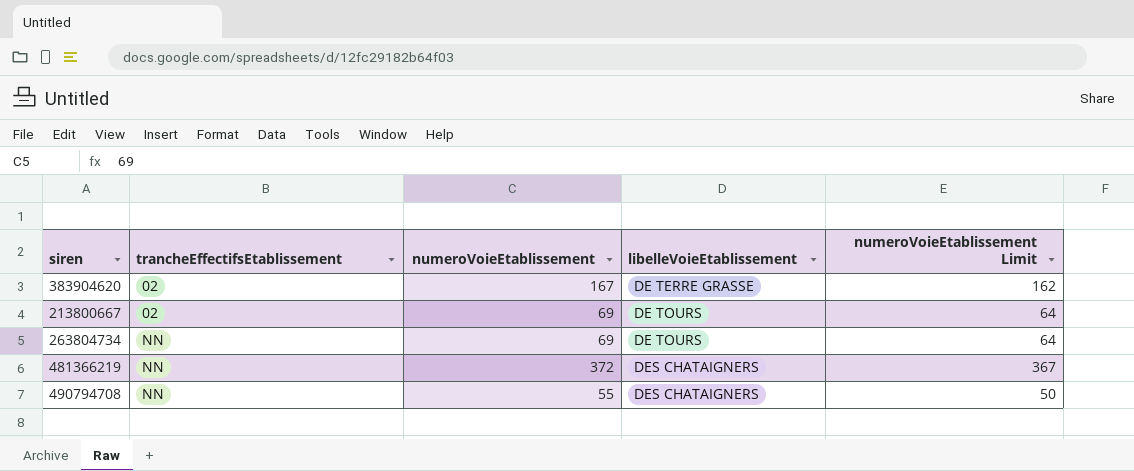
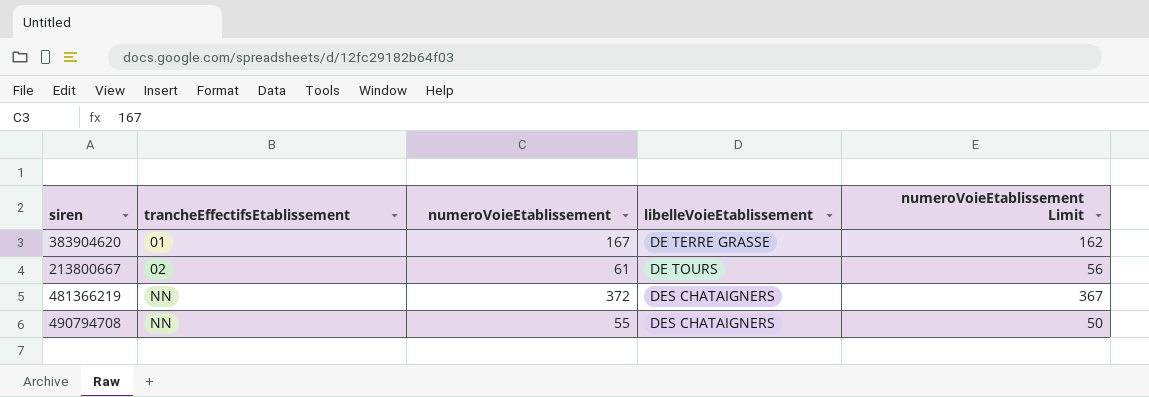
row 263804734: NN | 69 | DE TOURS | 64 -> none
383904620 | trancheEffectifsEtablissement: 02 -> 01
213800667 | numeroVoieEtablissement: 69 -> 61
213800667 | numeroVoieEtablissement Limit: 64 -> 56

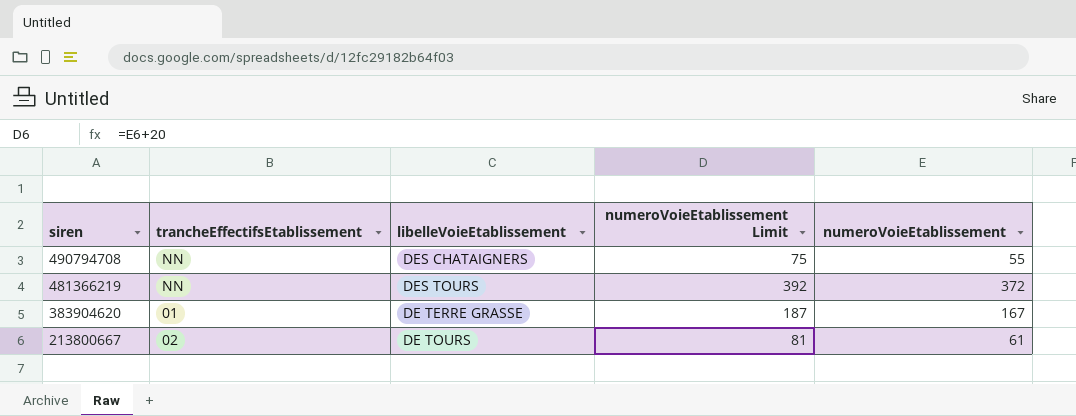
row order: trancheEffectifsEtablissement ascending -> siren descending
column numeroVoieEtablissement Limit | formula: [numeroVoieEtablissement] - 5 -> [numeroVoieEtablissement] + 20
column numeroVoieEtablissement | position: 3 -> 5
481366219 | libelleVoieEtablissement: DES CHATAIGNERS -> DES TOURS

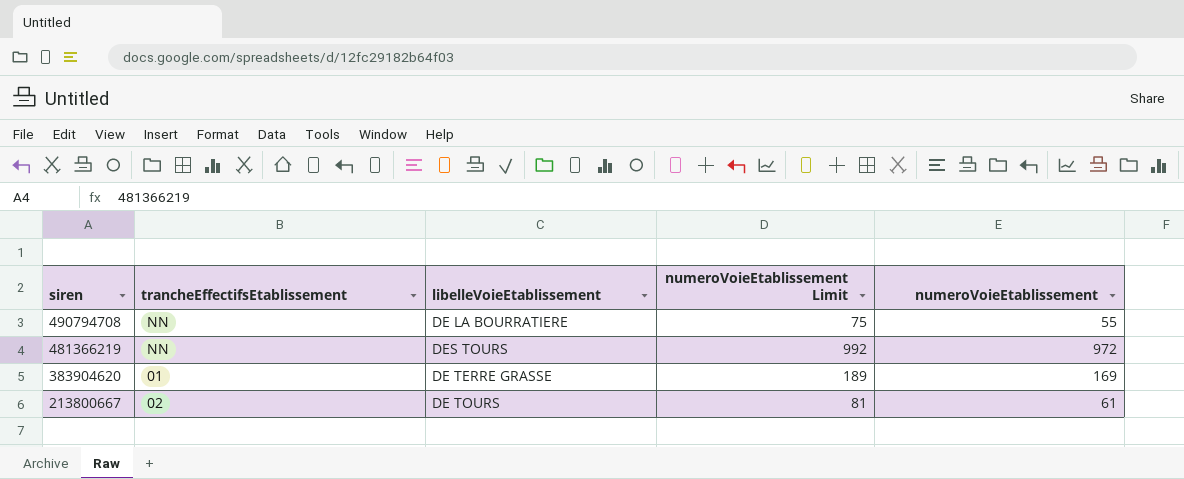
490794708 | libelleVoieEtablissement: DES CHATAIGNERS -> DE LA BOURRATIERE
481366219 | numeroVoieEtablissement Limit: 392 -> 992
481366219 | numeroVoieEtablissement: 372 -> 972
383904620 | numeroVoieEtablissement Limit: 187 -> 189
383904620 | numeroVoieEtablissement: 167 -> 169

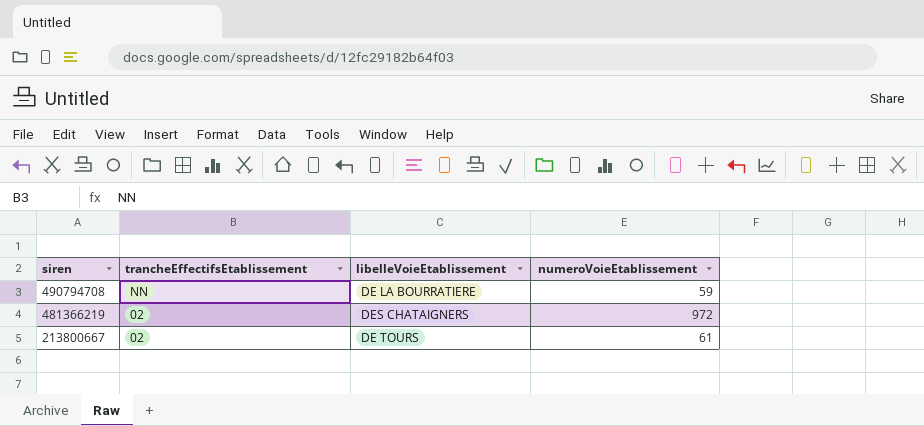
column numeroVoieEtablissement Limit | formula: [numeroVoieEtablissement] + 20 -> none
row 383904620: 01 | DE TERRE GRASSE | 189 | 169 -> none
490794708 | numeroVoieEtablissement: 55 -> 59
481366219 | trancheEffectifsEtablissement: NN -> 02
481366219 | libelleVoieEtablissement: DES TOURS -> DES CHATAIGNERS

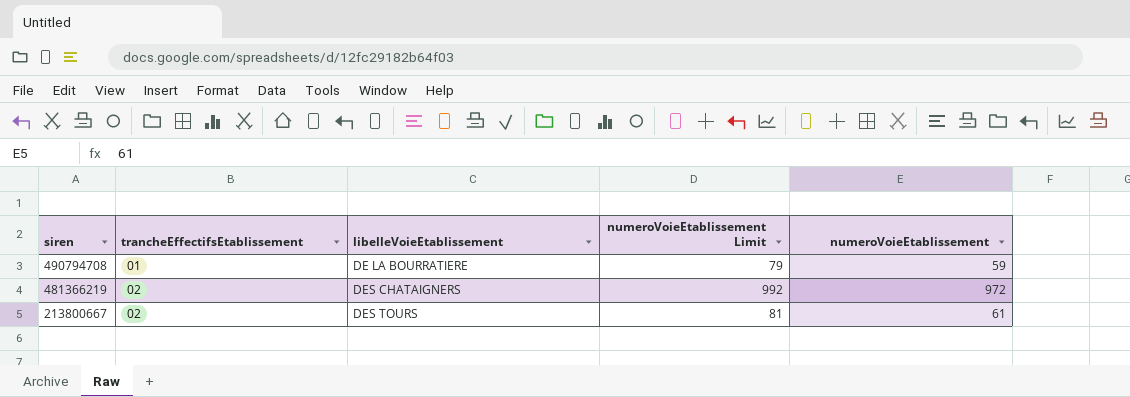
column numeroVoieEtablissement Limit | formula: none -> [numeroVoieEtablissement] + 20
490794708 | trancheEffectifsEtablissement: NN -> 01
213800667 | libelleVoieEtablissement: DE TOURS -> DES TOURS

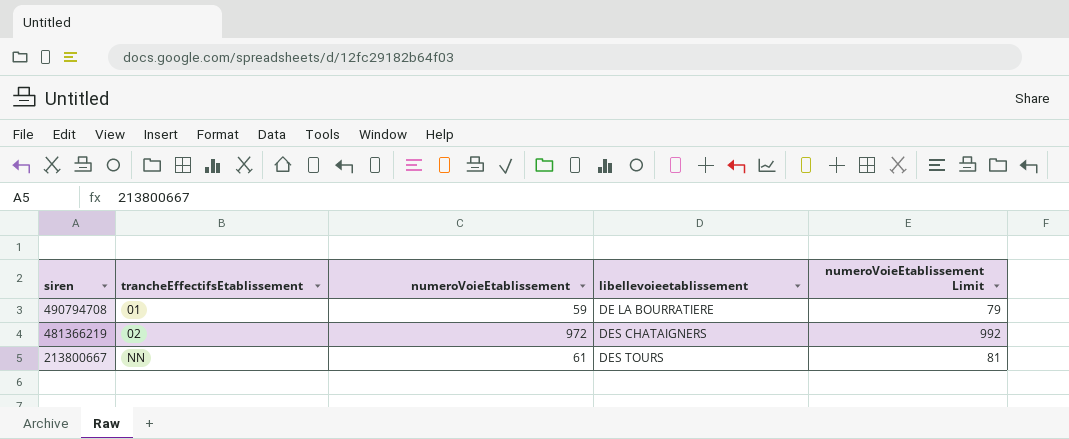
column numeroVoieEtablissement | position: 5 -> 3
column name: libelleVoieEtablissement -> libellevoieetablissement
213800667 | trancheEffectifsEtablissement: 02 -> NN

